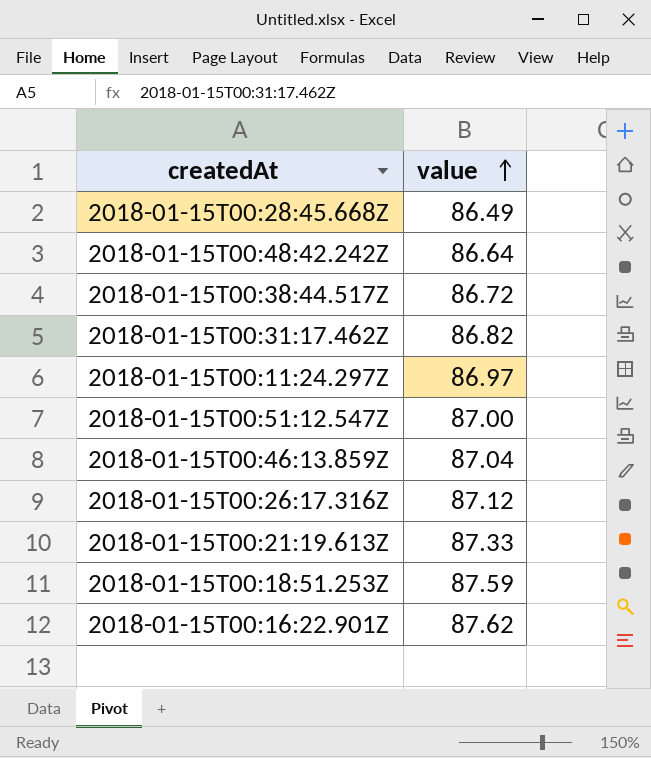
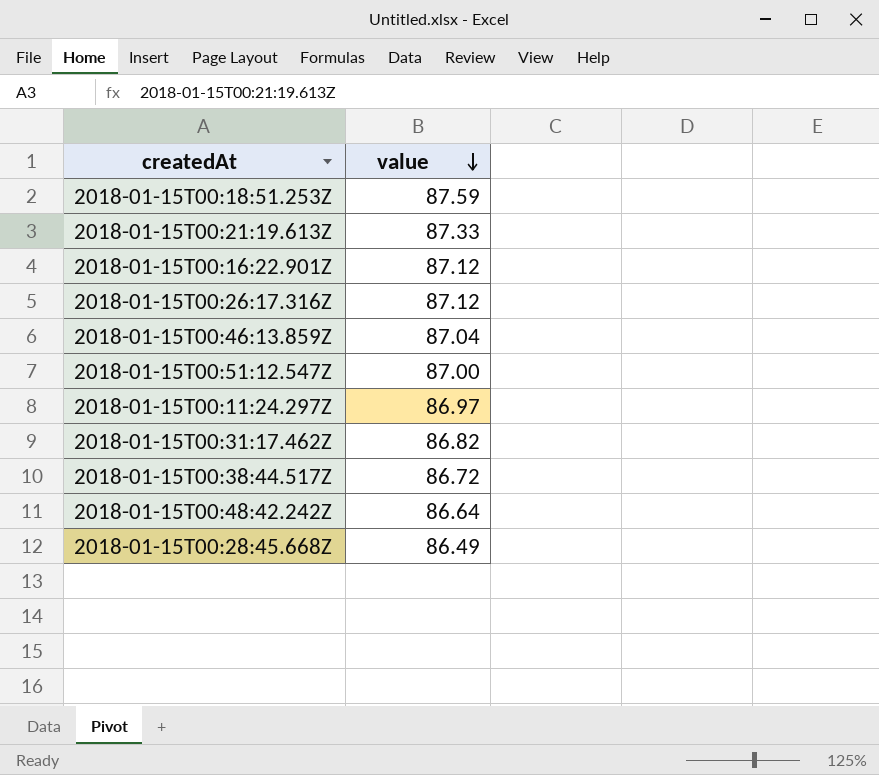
row order: value ascending -> value descending
2018-01-15T00:16:22.901Z | value: 87.62 -> 87.12

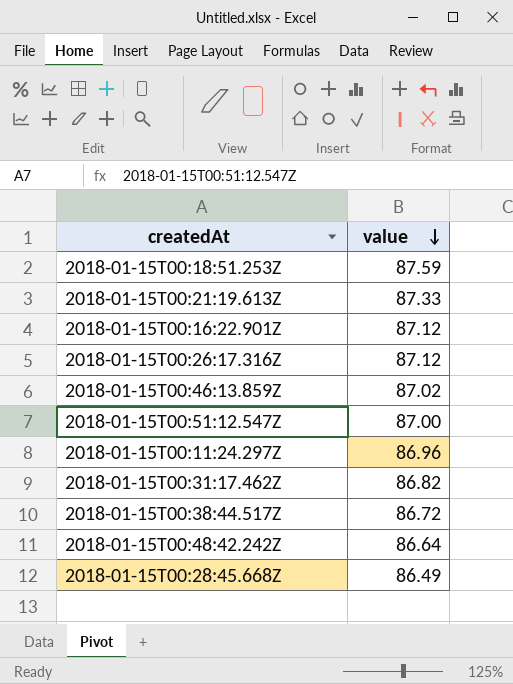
2018-01-15T00:46:13.859Z | value: 87.04 -> 87.02
2018-01-15T00:11:24.297Z | value: 86.97 -> 86.96

